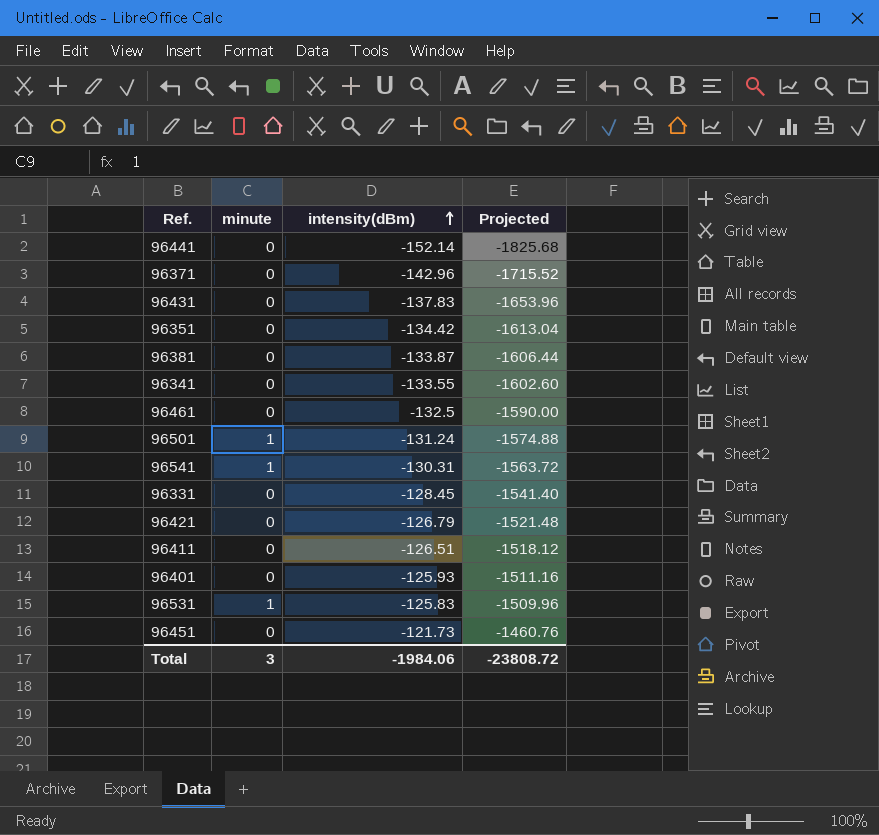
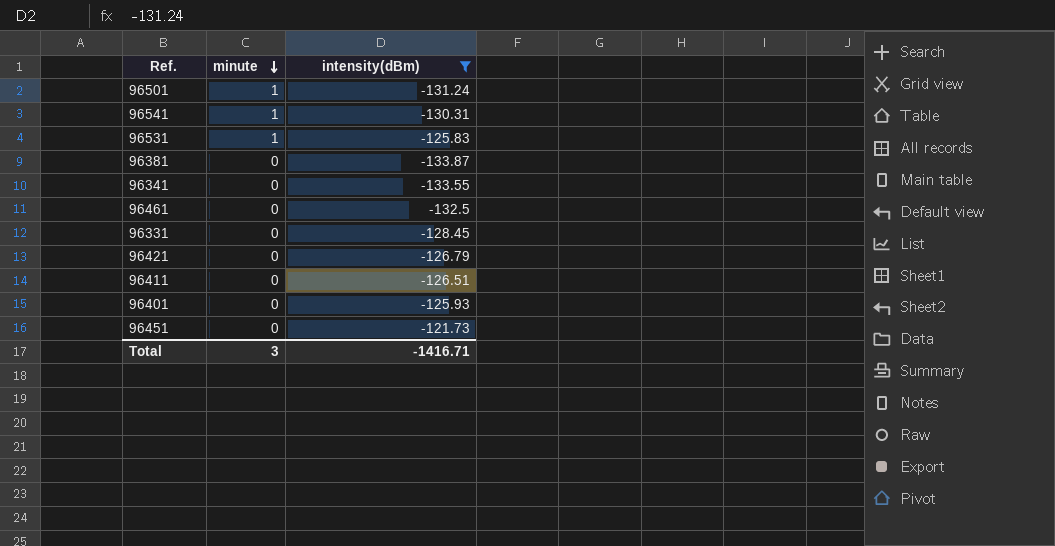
filter: none -> intensity(dBm) >= -133.87
row order: intensity(dBm) ascending -> minute descending
column Projected | formula: [intensity(dBm)] * 12 -> none
Total | intensity(dBm): -1984.06 -> -1416.71

